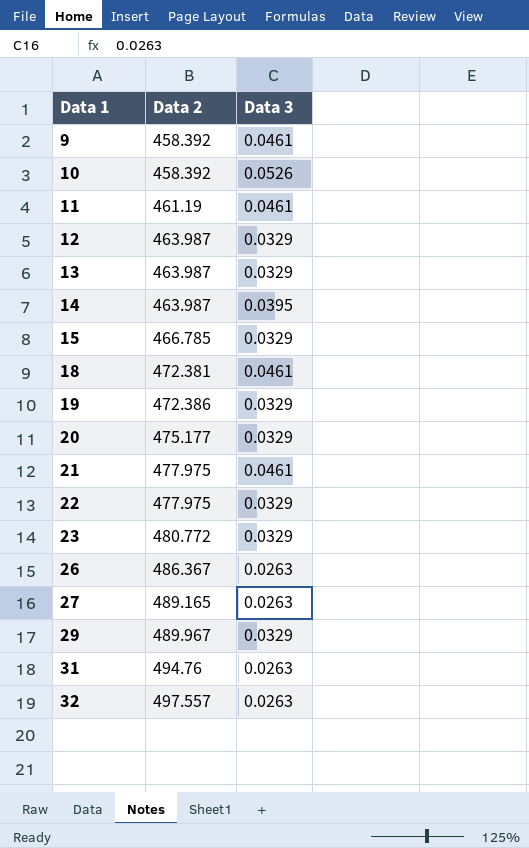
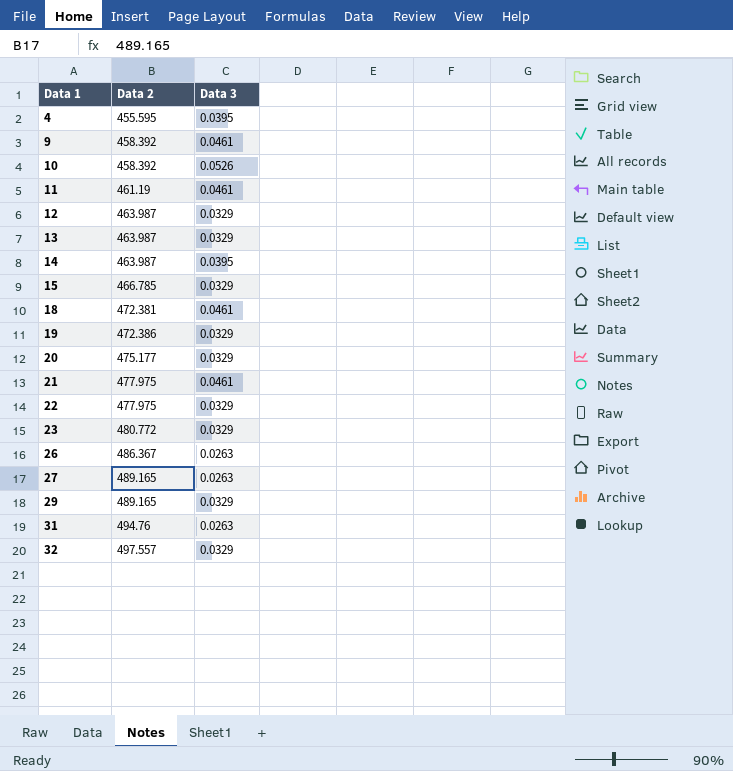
row 4: none -> 455.595 | 0.0395
29 | Data 2: 489.967 -> 489.165
32 | Data 3: 0.0263 -> 0.0329

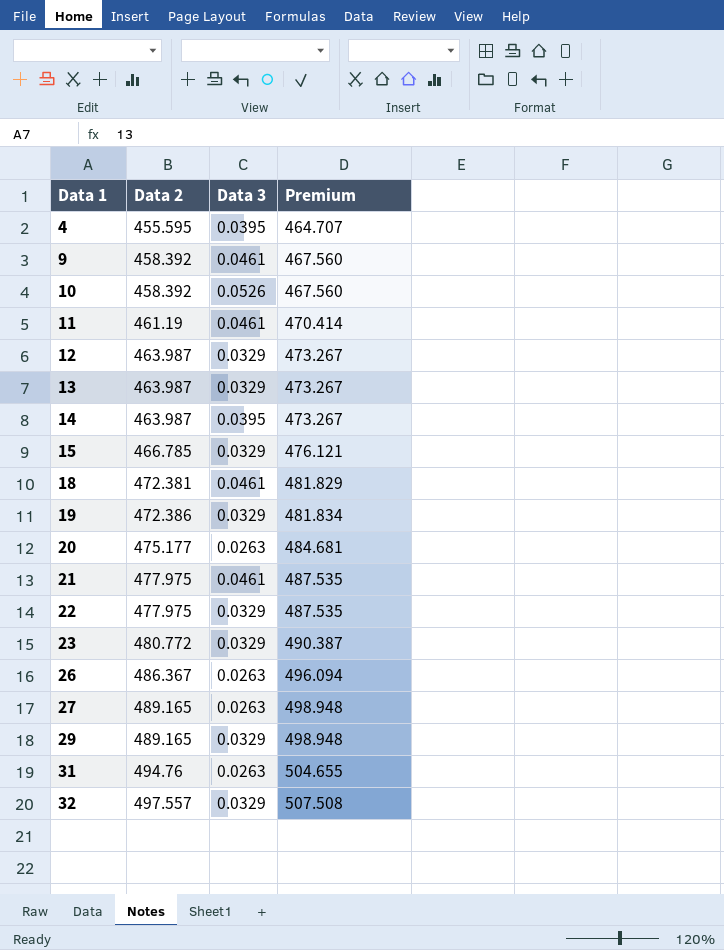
column Premium | formula: none -> [Data 2] * 1.02
20 | Data 3: 0.0329 -> 0.0263

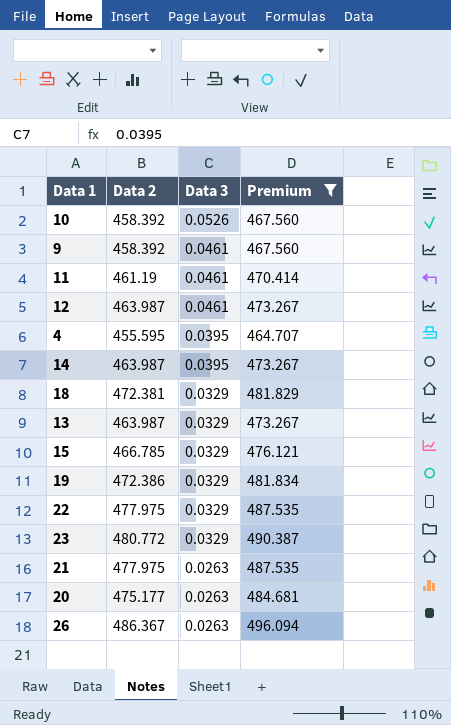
filter: none -> Premium <= 496.094
row order: Data 1 ascending -> Data 3 descending
12 | Data 3: 0.0329 -> 0.0461
18 | Data 3: 0.0461 -> 0.0329
21 | Data 3: 0.0461 -> 0.0263

